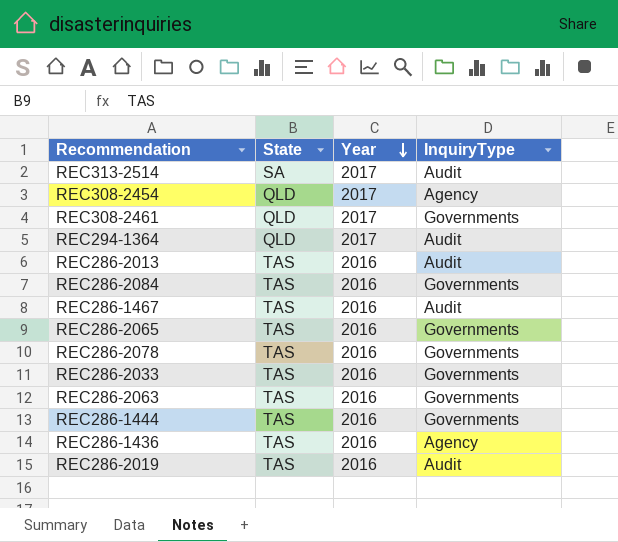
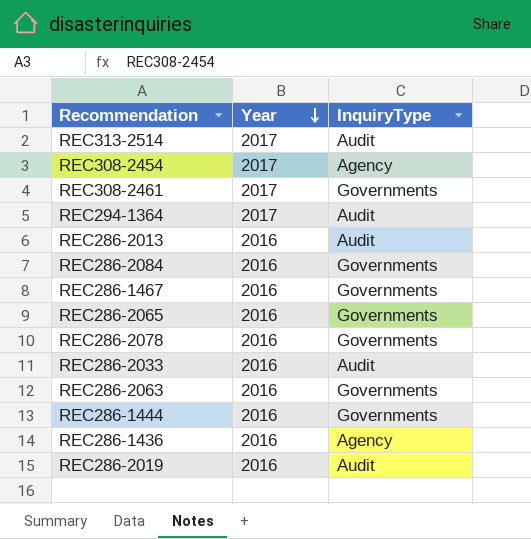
column State | position: 2 -> none
REC286-1467 | InquiryType: Audit -> Governments
REC286-2033 | InquiryType: Governments -> Audit

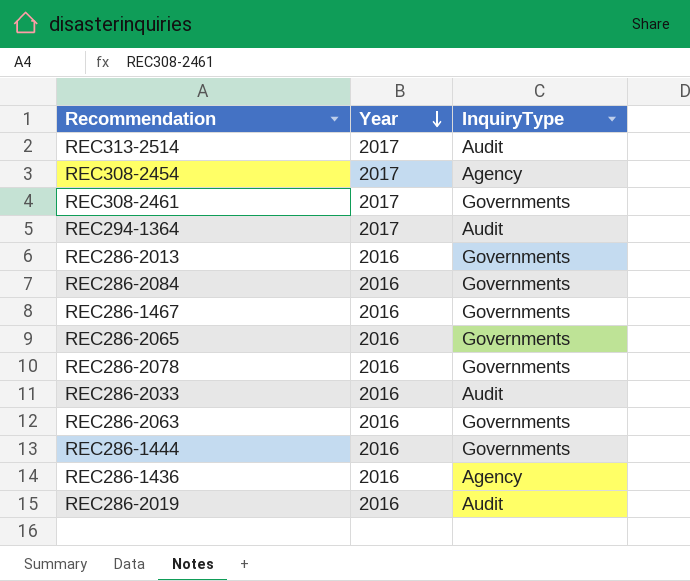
REC286-2013 | InquiryType: Audit -> Governments

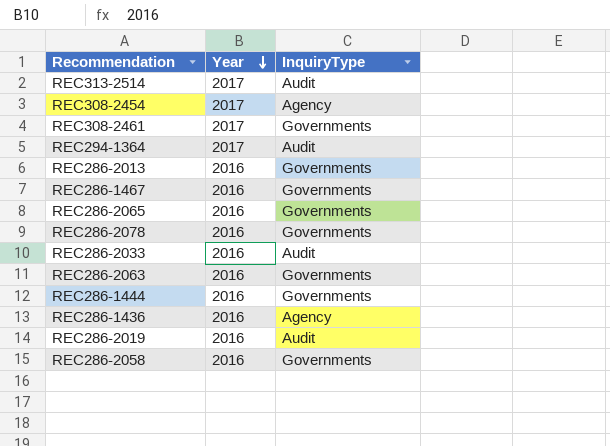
row REC286-2084: 2016 | Governments -> none
row REC286-2058: none -> 2016 | Governments

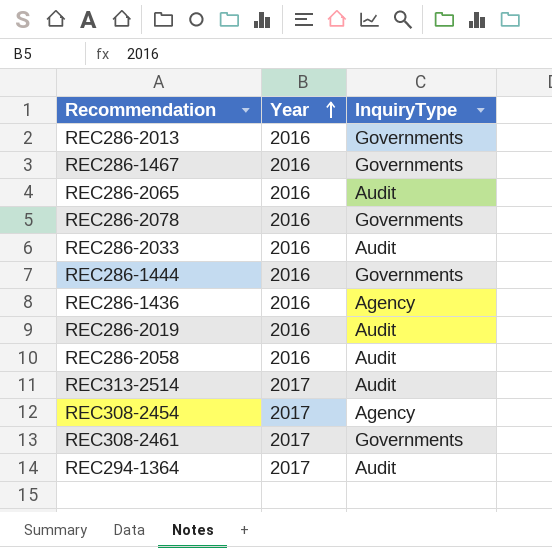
row order: Year descending -> Year ascending
row REC286-2063: 2016 | Governments -> none
REC286-2065 | InquiryType: Governments -> Audit
REC286-2058 | InquiryType: Governments -> Audit

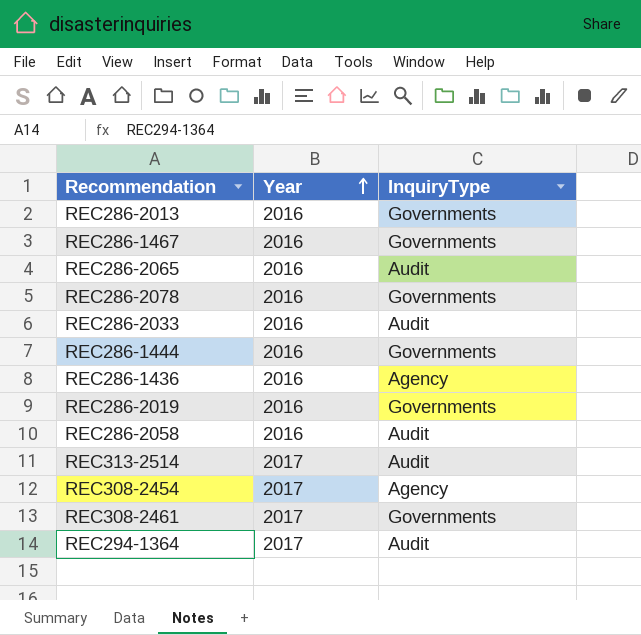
REC286-2019 | InquiryType: Audit -> Governments

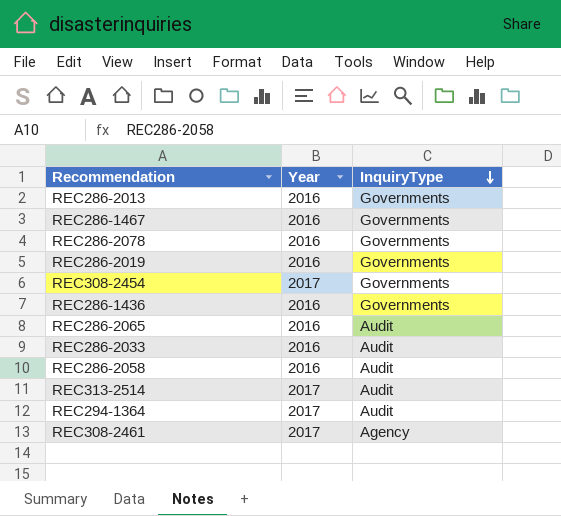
row order: Year ascending -> InquiryType descending
row REC286-1444: 2016 | Governments -> none
REC308-2454 | InquiryType: Agency -> Governments
REC286-1436 | InquiryType: Agency -> Governments
REC308-2461 | InquiryType: Governments -> Agency

